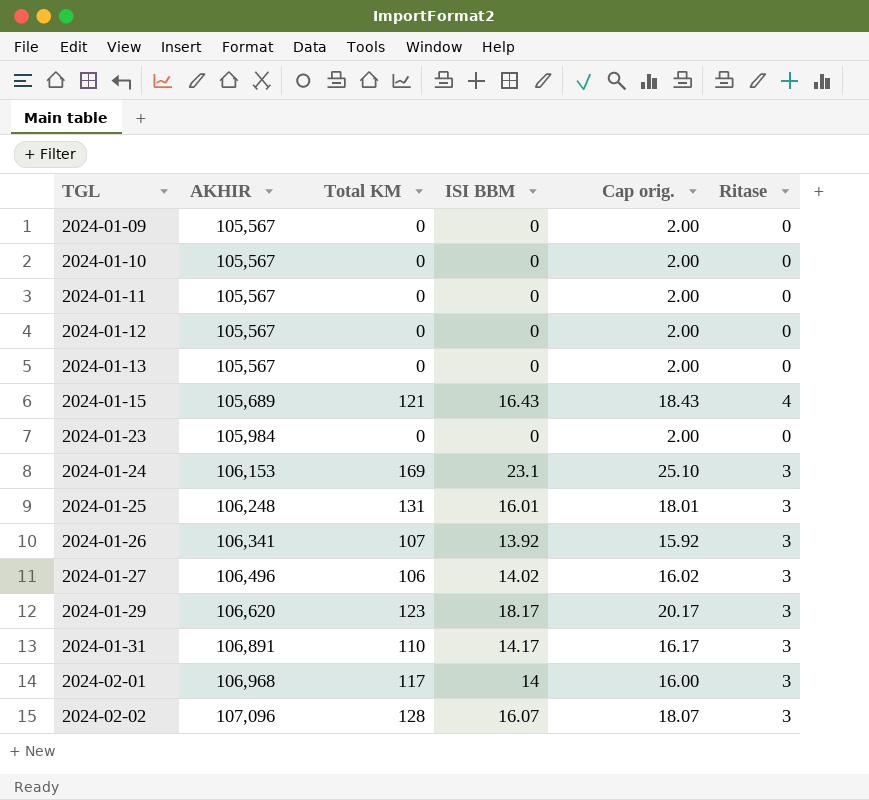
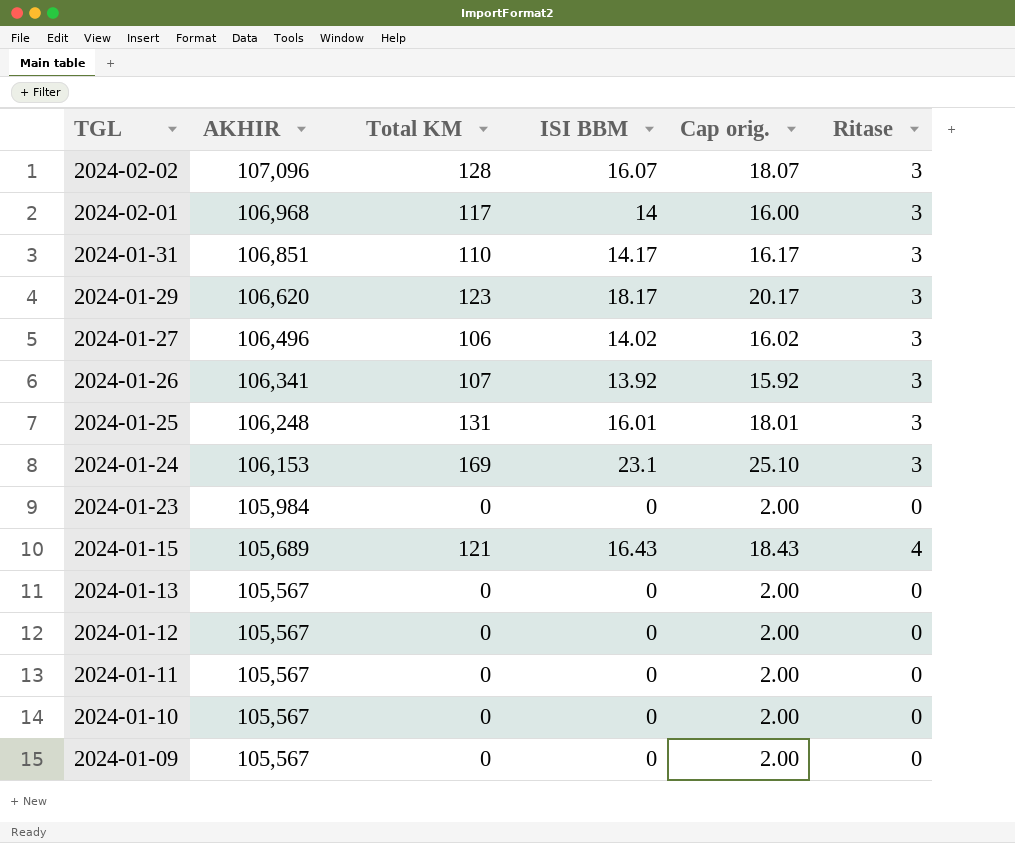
row order: TGL ascending -> TGL descending
2024-01-31 | AKHIR: 106,891 -> 106,851

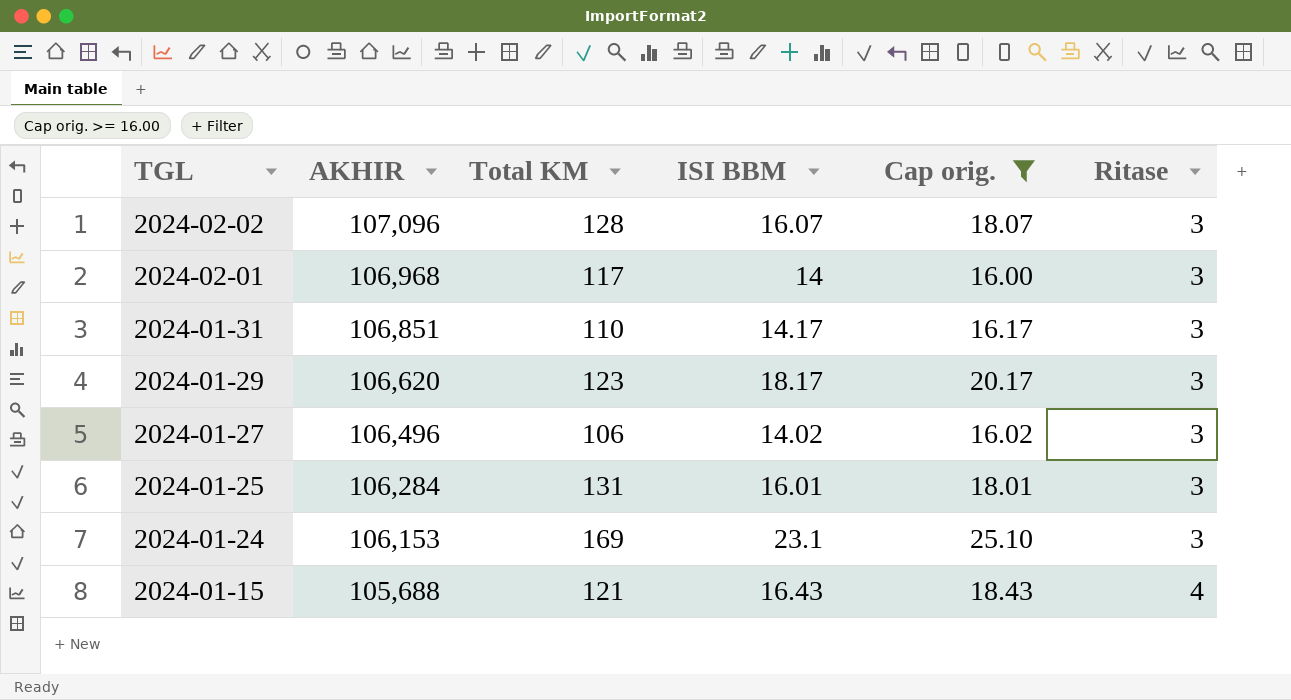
filter: none -> Cap orig. >= 16.00
2024-01-25 | AKHIR: 106,248 -> 106,284
2024-01-15 | AKHIR: 105,689 -> 105,688

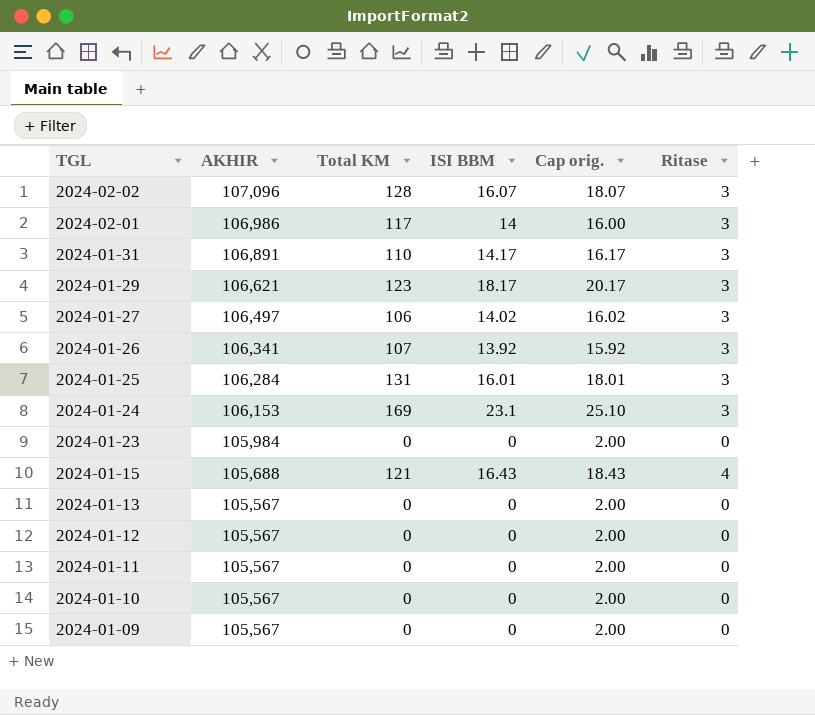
filter: Cap orig. >= 16.00 -> none
2024-02-01 | AKHIR: 106,968 -> 106,986
2024-01-31 | AKHIR: 106,851 -> 106,891
2024-01-29 | AKHIR: 106,620 -> 106,621
2024-01-27 | AKHIR: 106,496 -> 106,497

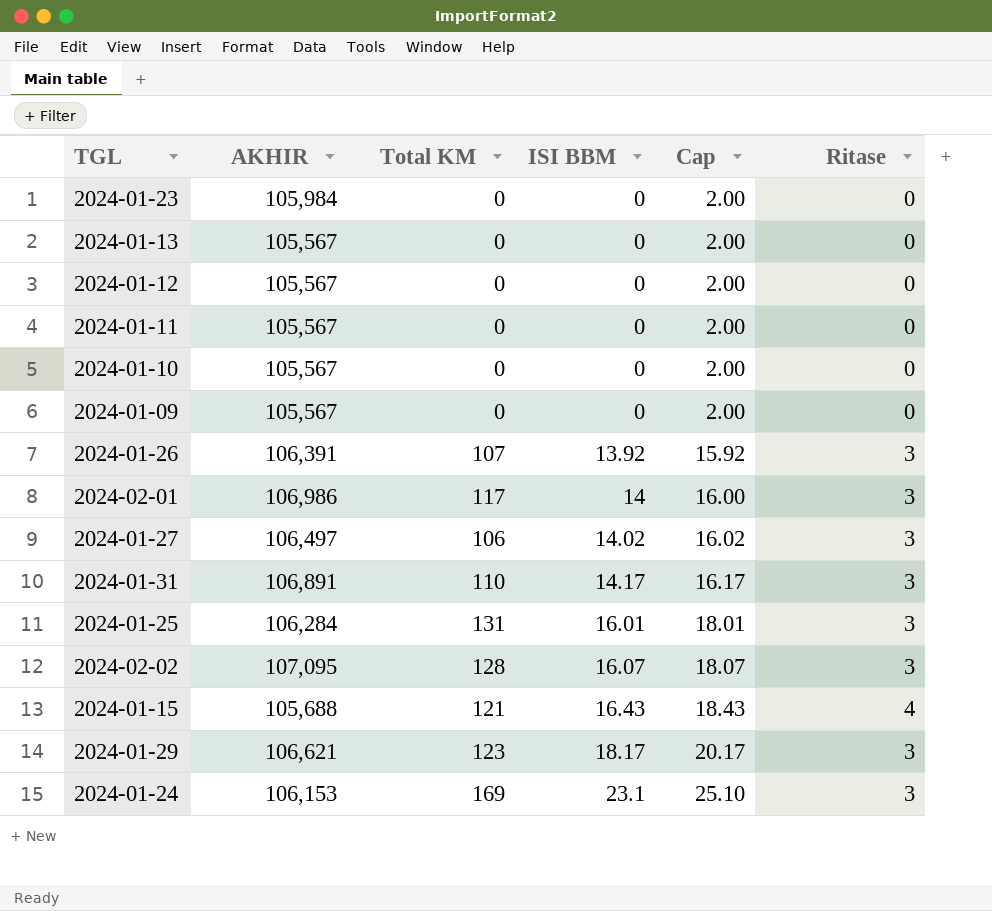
row order: TGL descending -> ISI BBM ascending
column name: Cap orig. -> Cap
2024-01-26 | AKHIR: 106,341 -> 106,391
2024-02-02 | AKHIR: 107,096 -> 107,095

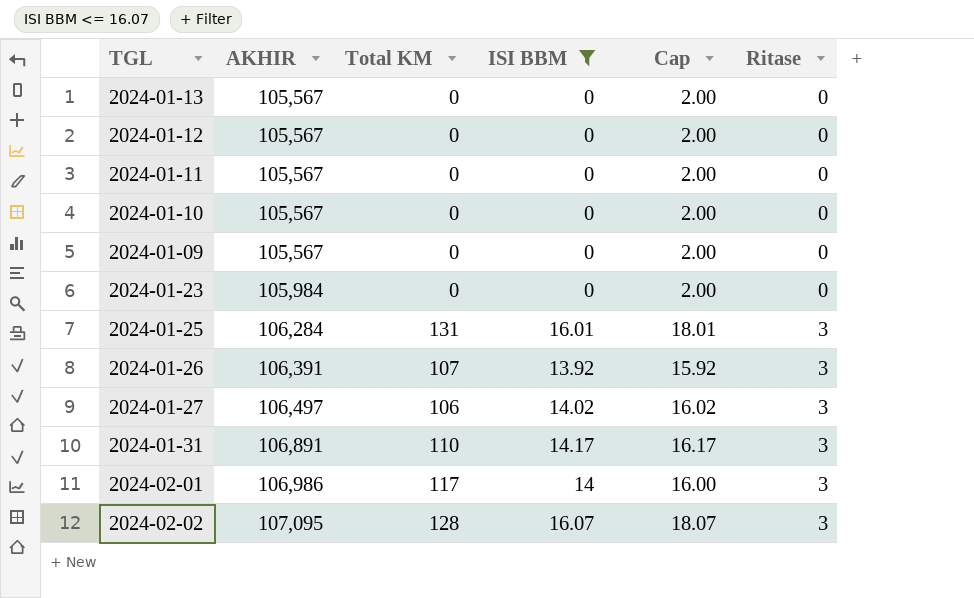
filter: none -> ISI BBM <= 16.07
row order: ISI BBM ascending -> AKHIR ascending

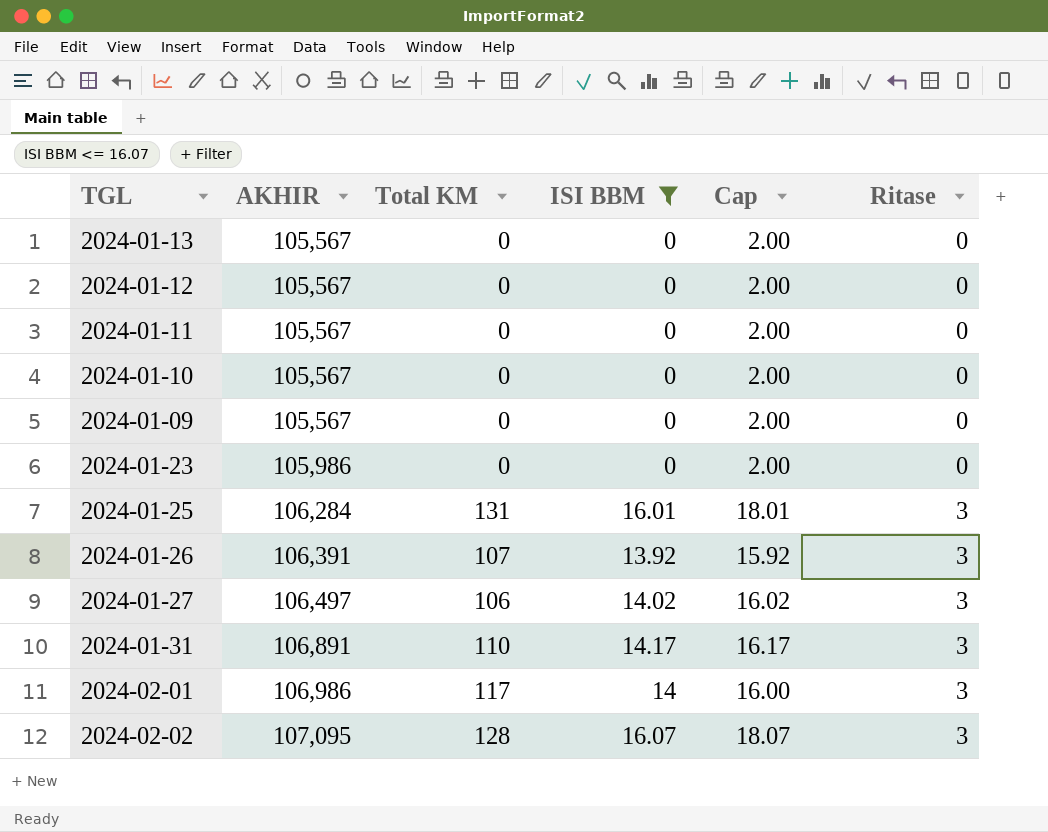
2024-01-23 | AKHIR: 105,984 -> 105,986

